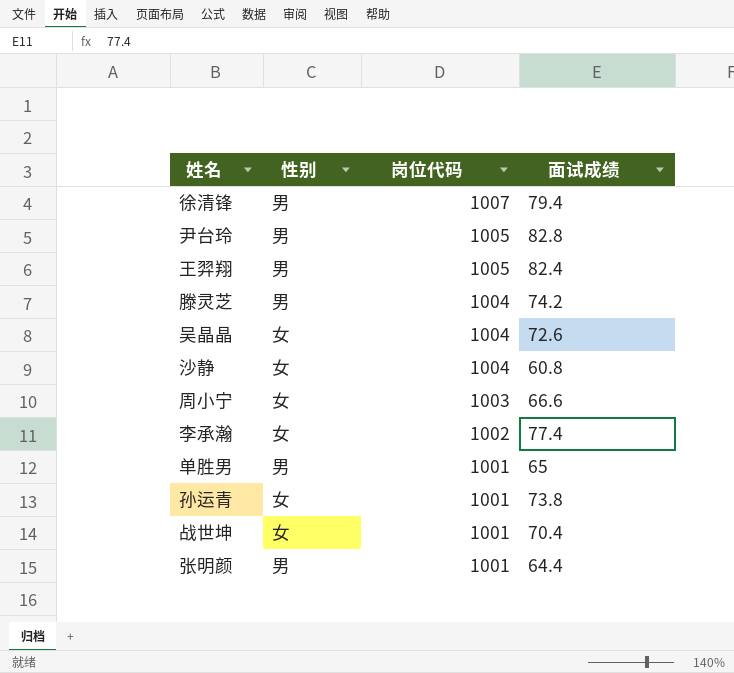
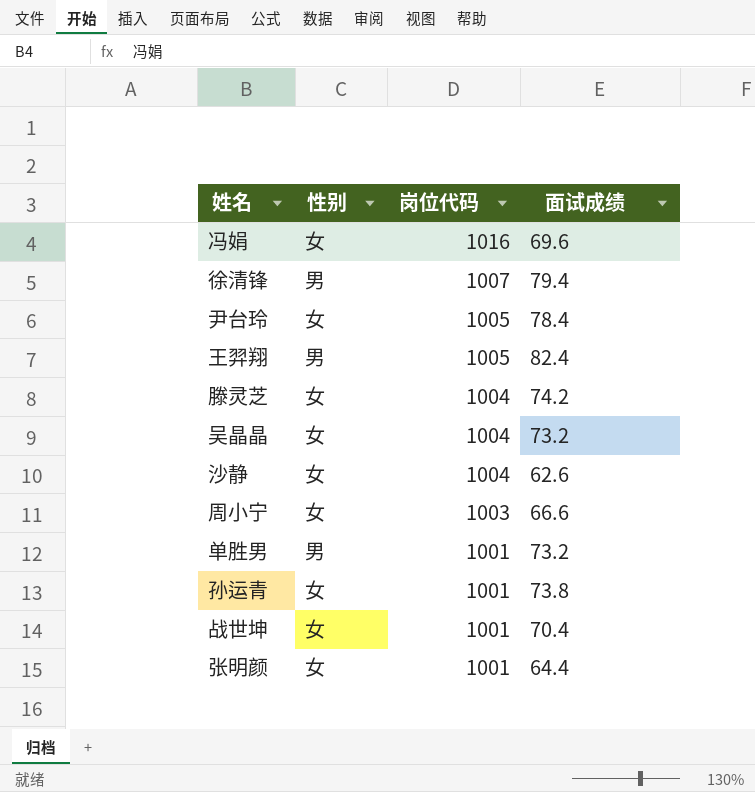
row 李承瀚: 女 | 1002 | 77.4 -> none
row 冯娟: none -> 女 | 1016 | 69.6
尹台玲 | 性别: 男 -> 女
尹台玲 | 面试成绩: 82.8 -> 78.4
滕灵芝 | 性别: 男 -> 女
吴晶晶 | 面试成绩: 72.6 -> 73.2
沙静 | 面试成绩: 60.8 -> 62.6
单胜男 | 面试成绩: 65 -> 73.2
张明颜 | 性别: 男 -> 女

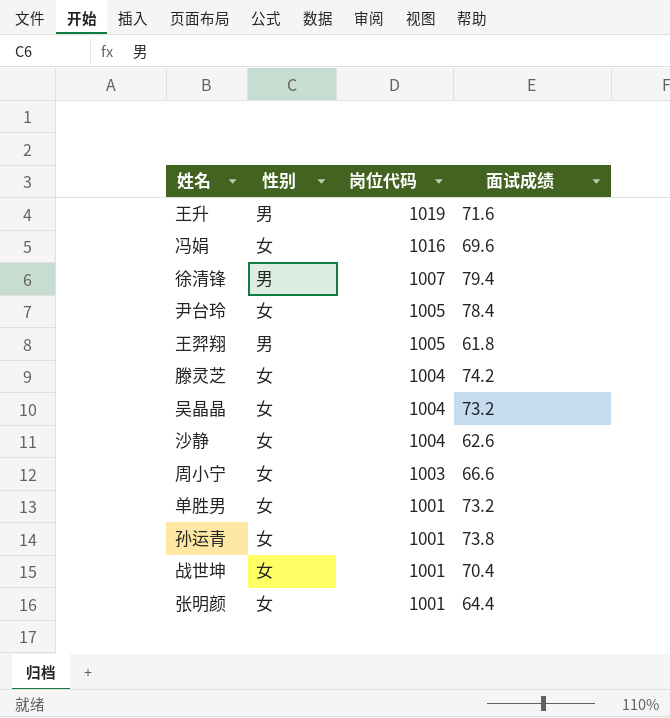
row 王升: none -> 男 | 1019 | 71.6
王羿翔 | 面试成绩: 82.4 -> 61.8
单胜男 | 性别: 男 -> 女

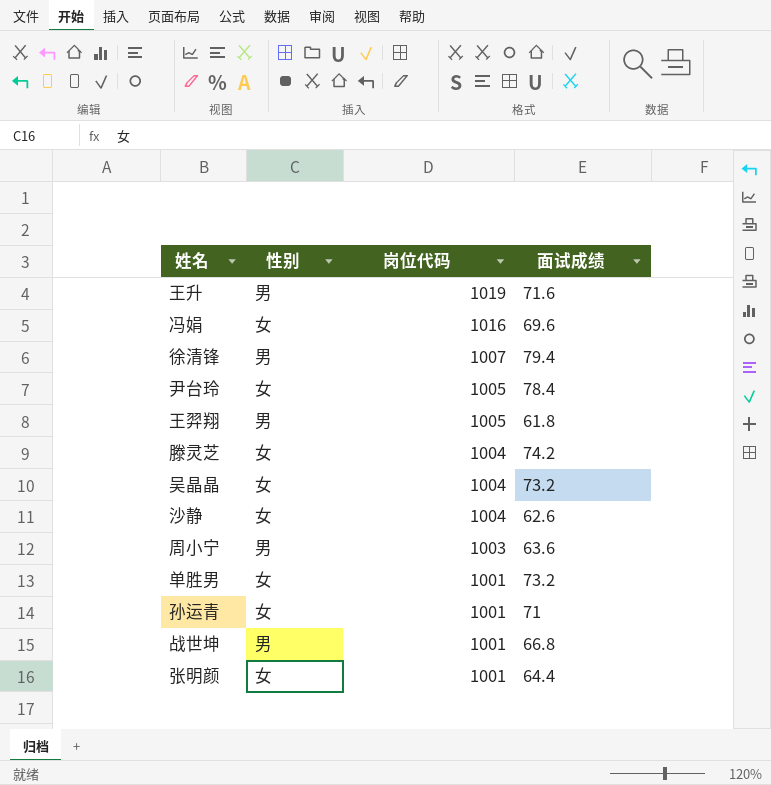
周小宁 | 性别: 女 -> 男
周小宁 | 面试成绩: 66.6 -> 63.6
孙运青 | 面试成绩: 73.8 -> 71
战世坤 | 性别: 女 -> 男
战世坤 | 面试成绩: 70.4 -> 66.8

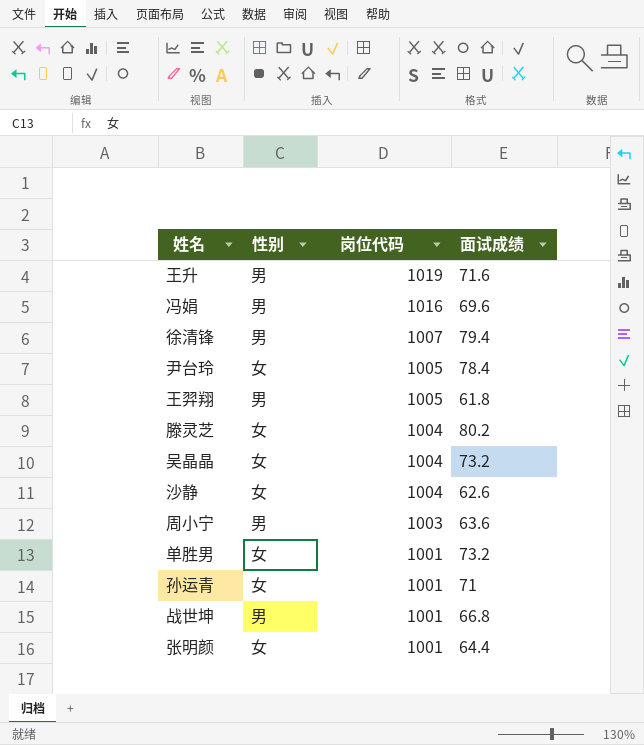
冯娟 | 性别: 女 -> 男
滕灵芝 | 面试成绩: 74.2 -> 80.2

